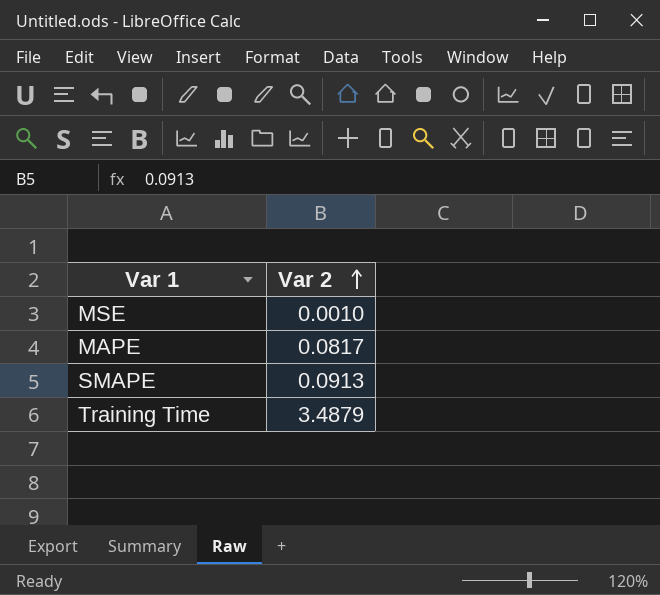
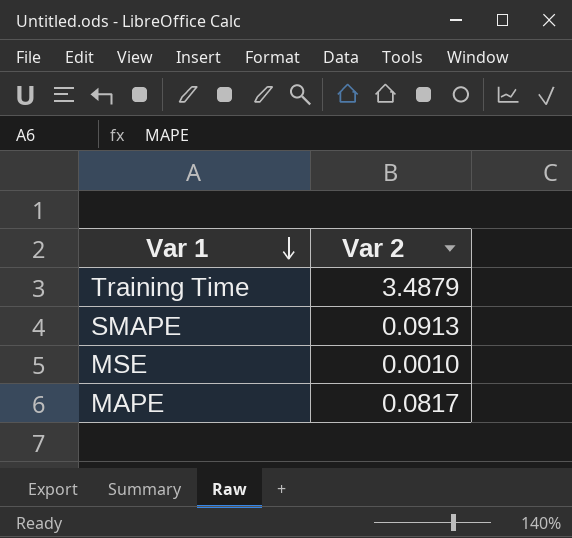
row order: Var 2 ascending -> Var 1 descending

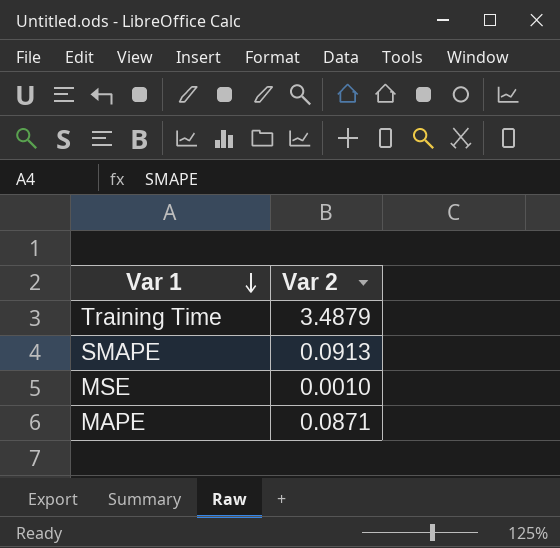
MAPE | Var 2: 0.0817 -> 0.0871

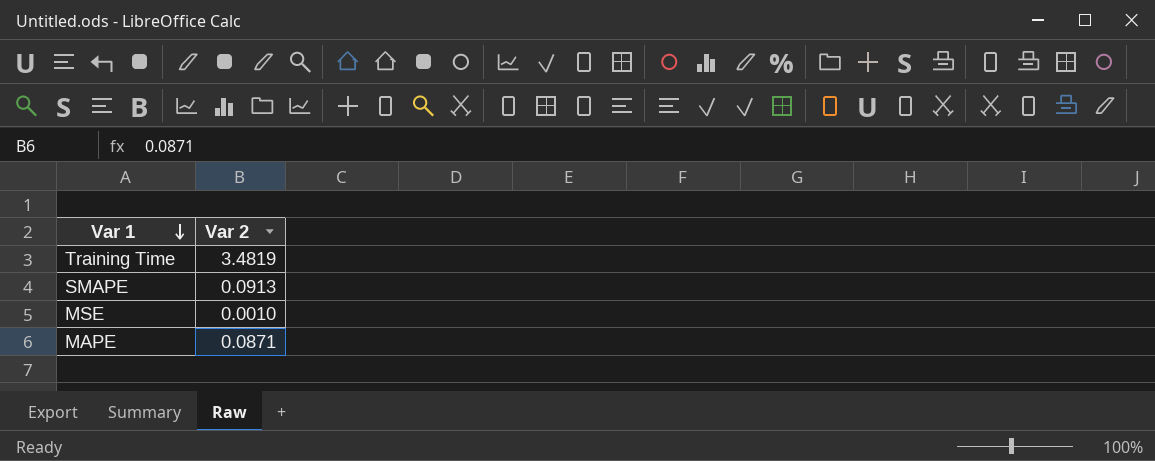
Training Time | Var 2: 3.4879 -> 3.4819

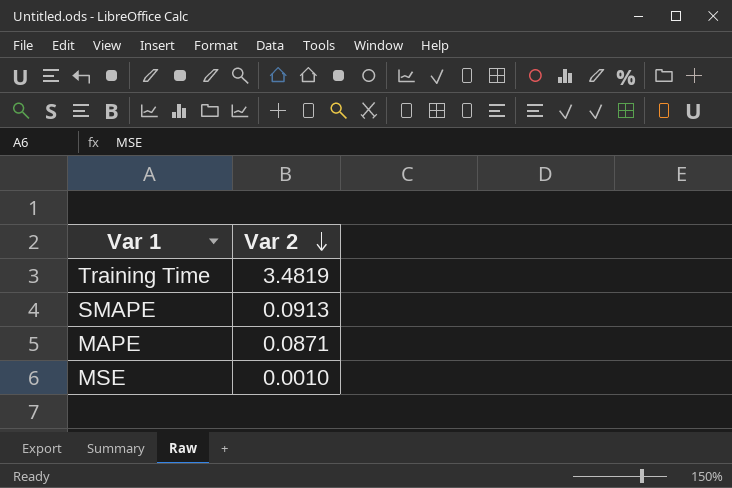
row order: Var 1 descending -> Var 2 descending

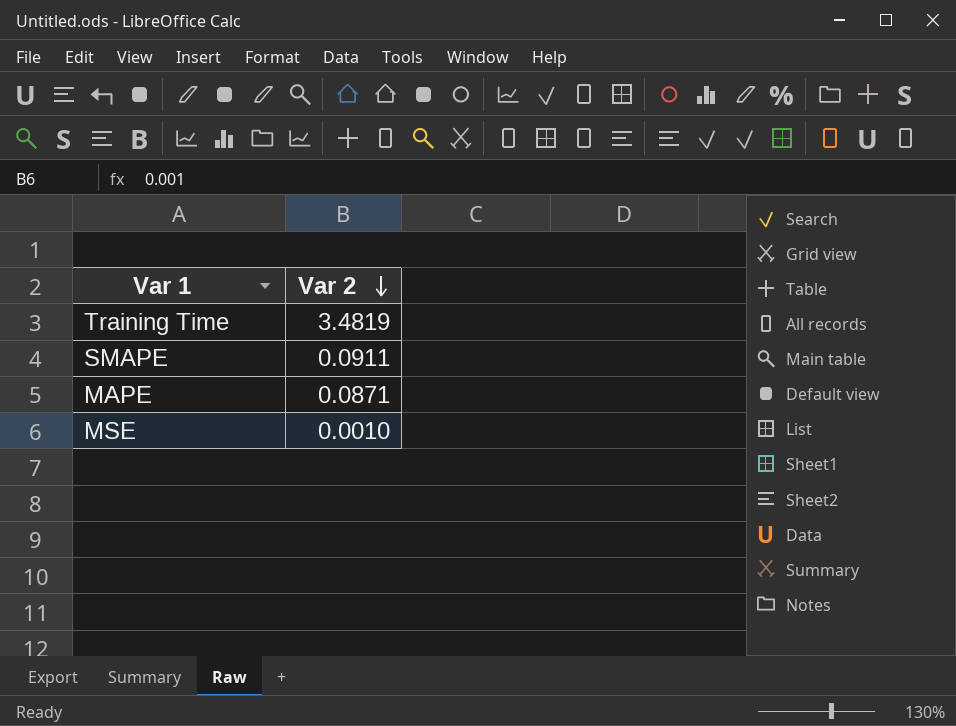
SMAPE | Var 2: 0.0913 -> 0.0911

